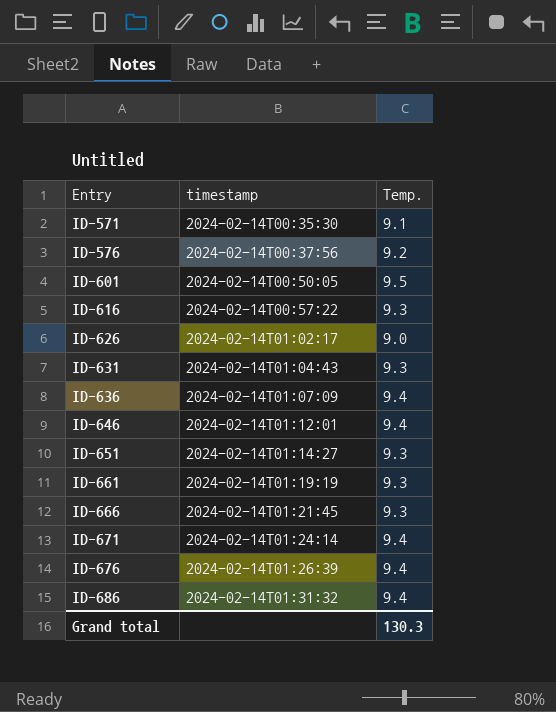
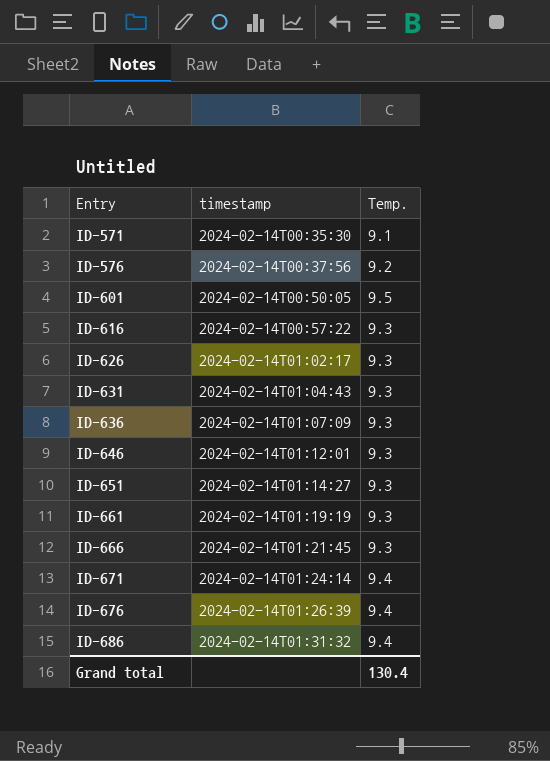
ID-626 | Temp.: 9.0 -> 9.3
ID-636 | Temp.: 9.4 -> 9.3
ID-646 | Temp.: 9.4 -> 9.3
Grand total | Temp.: 130.3 -> 130.4

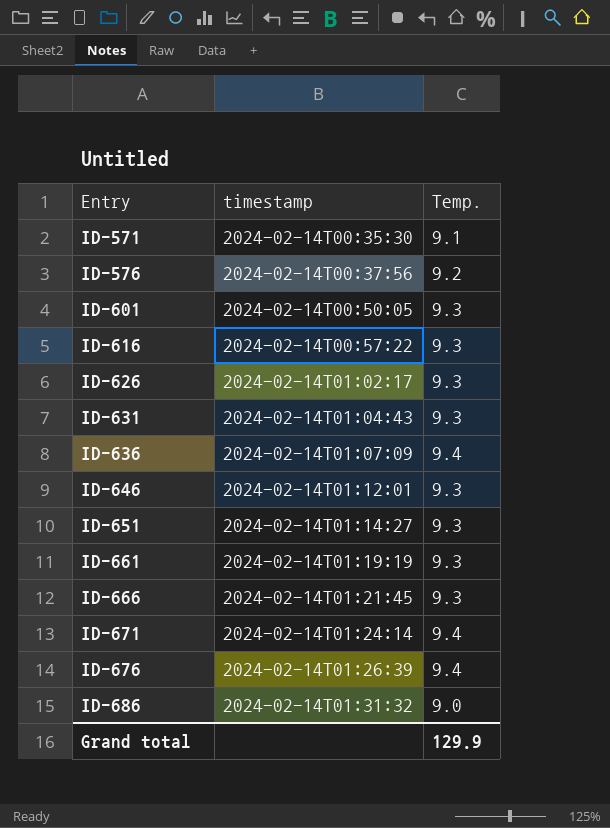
ID-601 | Temp.: 9.5 -> 9.3
ID-636 | Temp.: 9.3 -> 9.4
ID-686 | Temp.: 9.4 -> 9.0
Grand total | Temp.: 130.4 -> 129.9

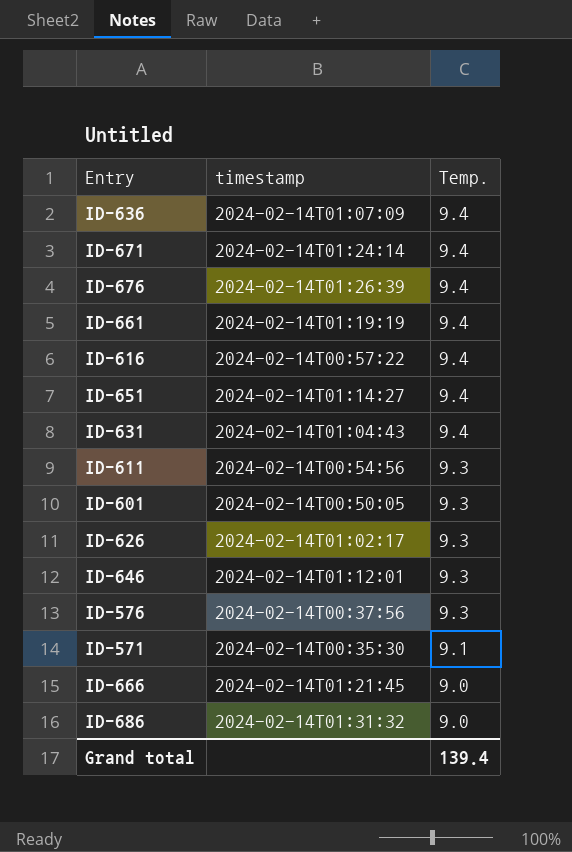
row order: Entry ascending -> Temp. descending
ID-661 | Temp.: 9.3 -> 9.4
ID-616 | Temp.: 9.3 -> 9.4
ID-651 | Temp.: 9.3 -> 9.4
ID-631 | Temp.: 9.3 -> 9.4
row ID-611: none -> 2024-02-14T00:54:56 | 9.3
ID-576 | Temp.: 9.2 -> 9.3
ID-666 | Temp.: 9.3 -> 9.0
Grand total | Temp.: 129.9 -> 139.4

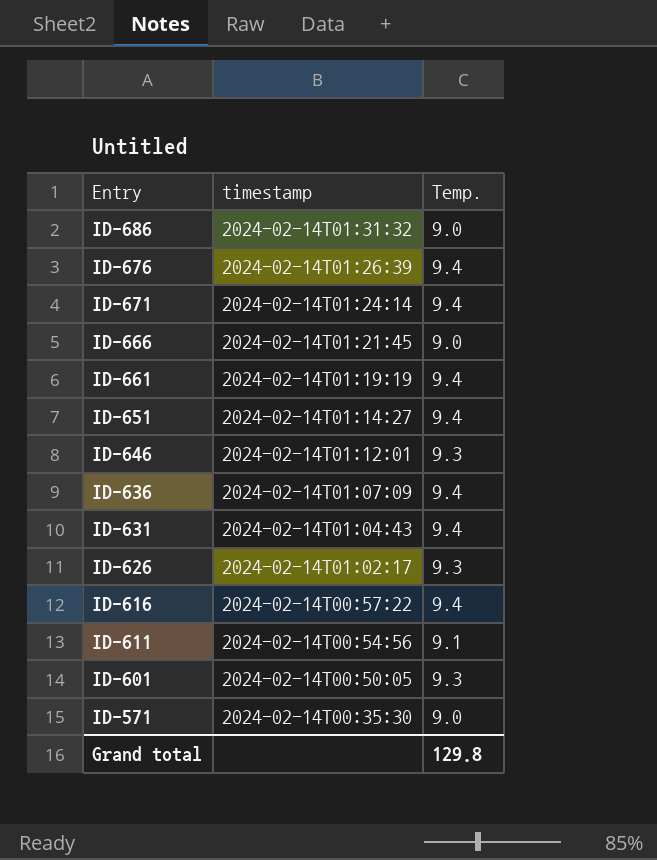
row order: Temp. descending -> Entry descending
row ID-576: 2024-02-14T00:37:56 | 9.3 -> none
ID-611 | Temp.: 9.3 -> 9.1
ID-571 | Temp.: 9.1 -> 9.0
Grand total | Temp.: 139.4 -> 129.8

